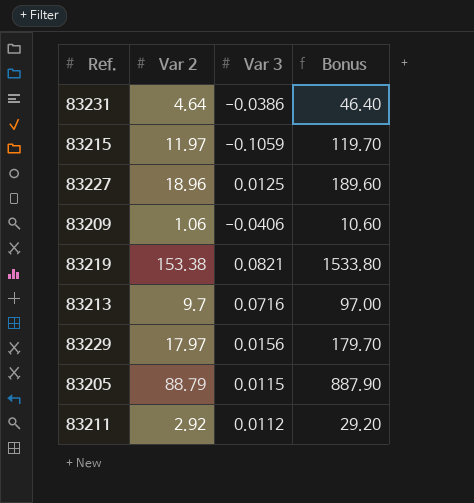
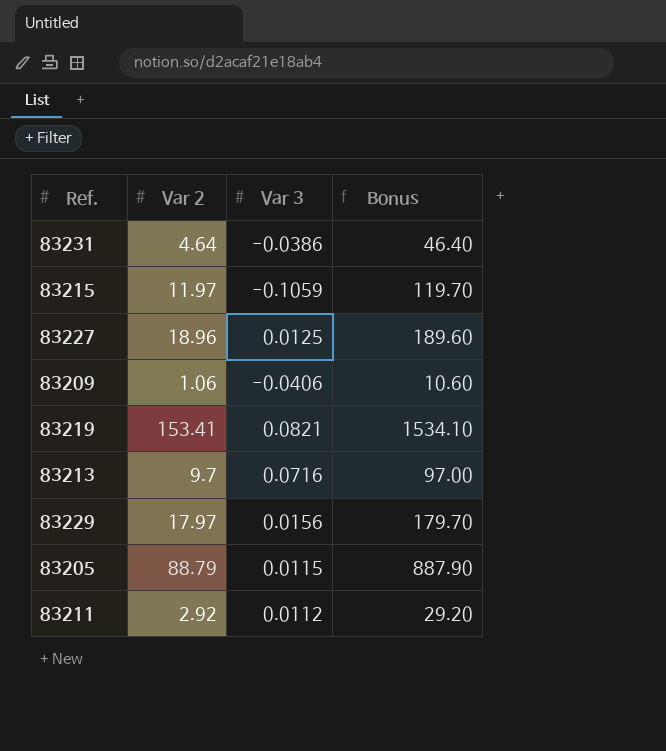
83219 | Var 2: 153.38 -> 153.41
83219 | Bonus: 1533.80 -> 1534.10

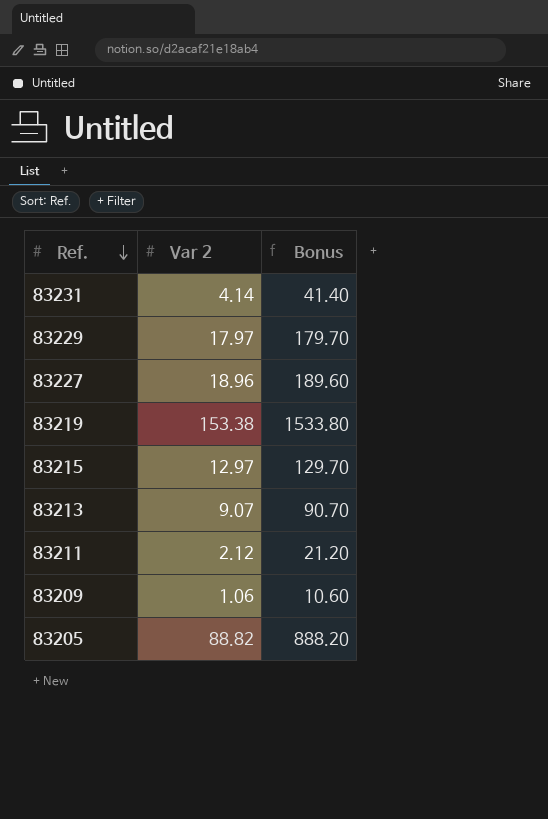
row order: none -> Ref. descending
column Var 3 | position: 3 -> none
83231 | Var 2: 4.64 -> 4.14
83231 | Bonus: 46.40 -> 41.40
83219 | Var 2: 153.41 -> 153.38
83219 | Bonus: 1534.10 -> 1533.80
83215 | Var 2: 11.97 -> 12.97
83215 | Bonus: 119.70 -> 129.70
83213 | Var 2: 9.7 -> 9.07
83213 | Bonus: 97.00 -> 90.70
83211 | Var 2: 2.92 -> 2.12
83211 | Bonus: 29.20 -> 21.20
83205 | Var 2: 88.79 -> 88.82
83205 | Bonus: 887.90 -> 888.20

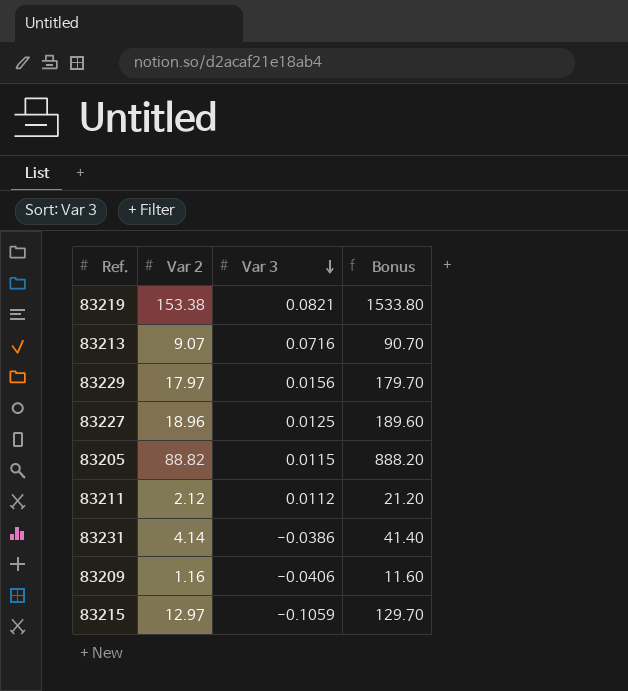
row order: Ref. descending -> Var 3 descending
column Var 3 | position: none -> 3
83209 | Var 2: 1.06 -> 1.16
83209 | Bonus: 10.60 -> 11.60

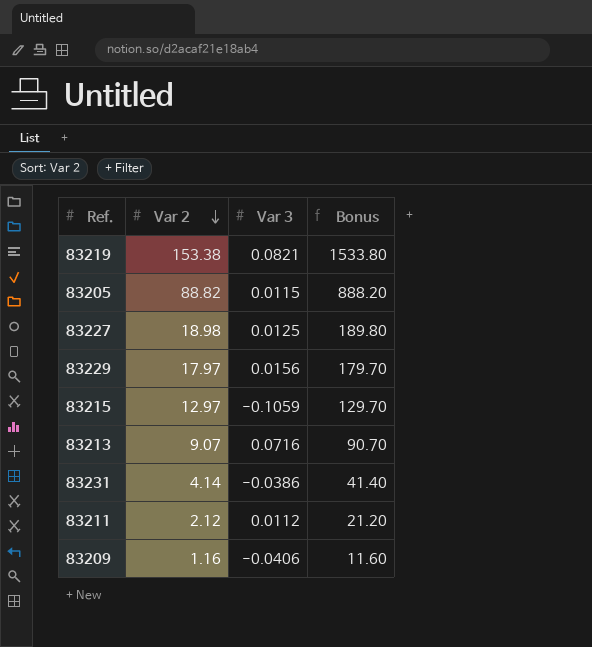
row order: Var 3 descending -> Var 2 descending
83227 | Var 2: 18.96 -> 18.98
83227 | Bonus: 189.60 -> 189.80

